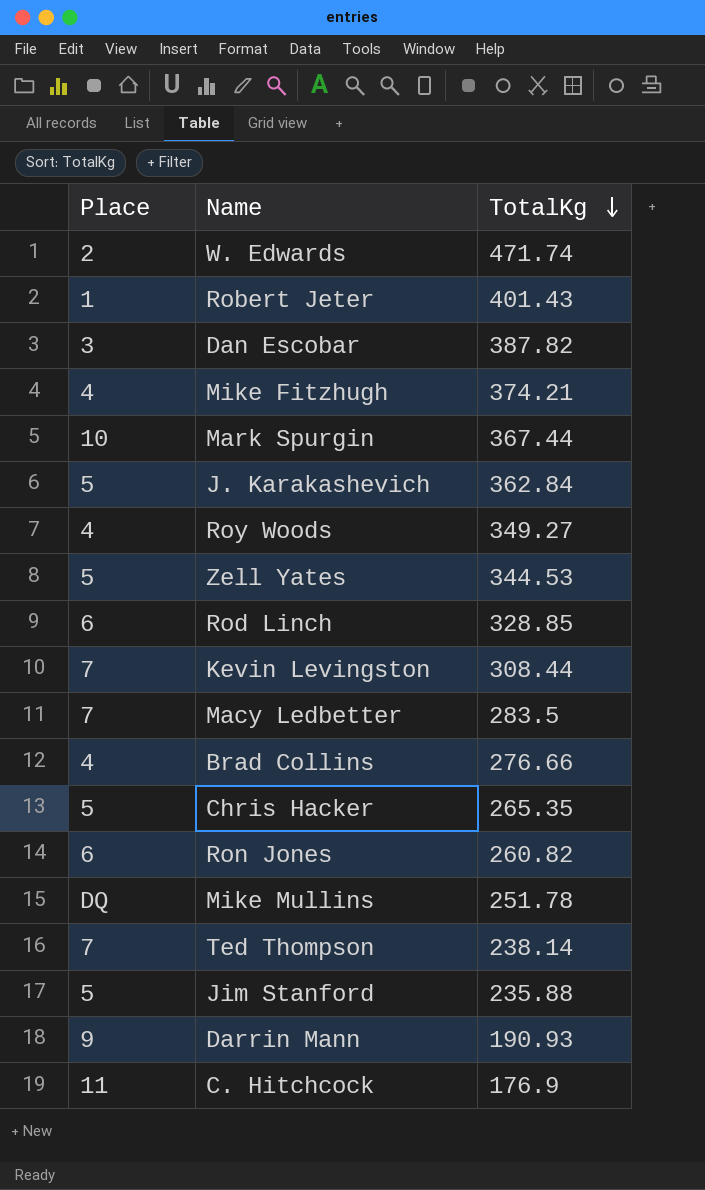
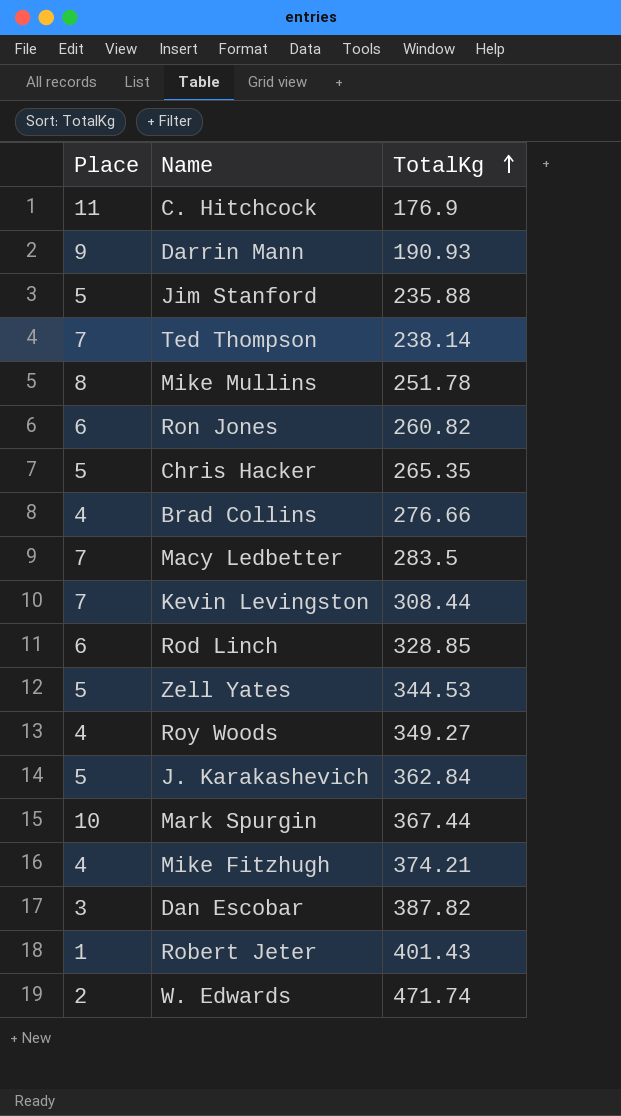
row order: TotalKg descending -> TotalKg ascending
Mike Mullins | Place: DQ -> 8

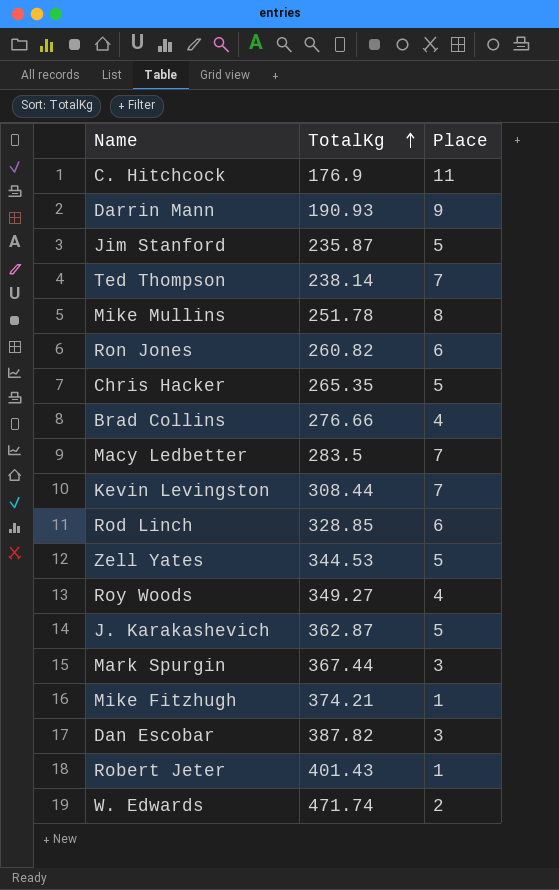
column Place | position: 1 -> 3
Jim Stanford | TotalKg: 235.88 -> 235.87
J. Karakashevich | TotalKg: 362.84 -> 362.87
Mark Spurgin | Place: 10 -> 3
Mike Fitzhugh | Place: 4 -> 1

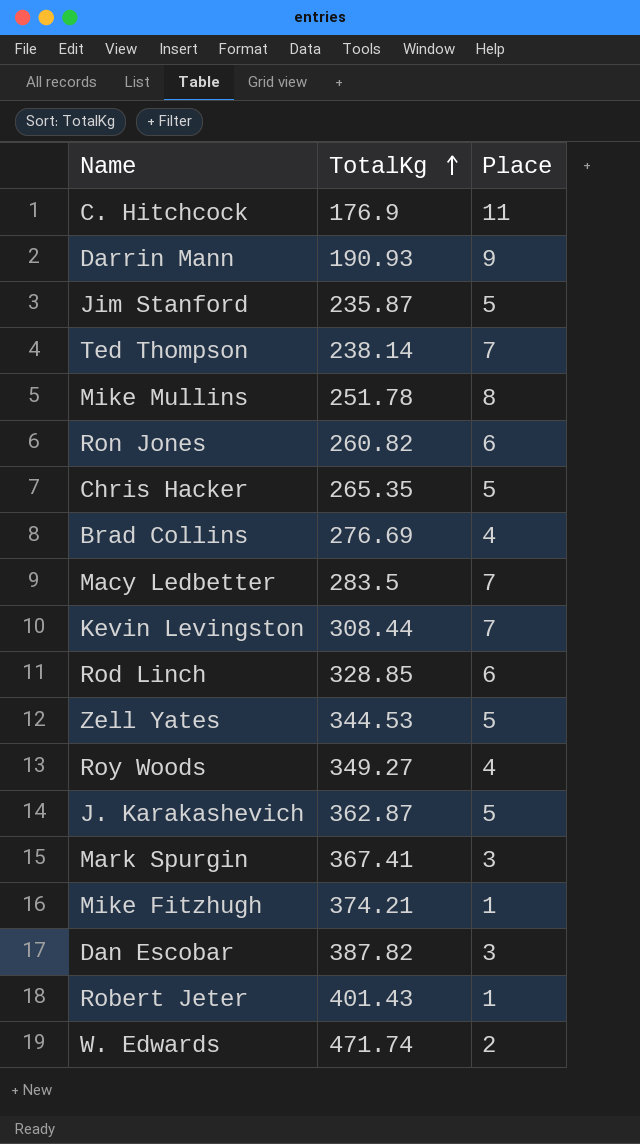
Brad Collins | TotalKg: 276.66 -> 276.69
Mark Spurgin | TotalKg: 367.44 -> 367.41

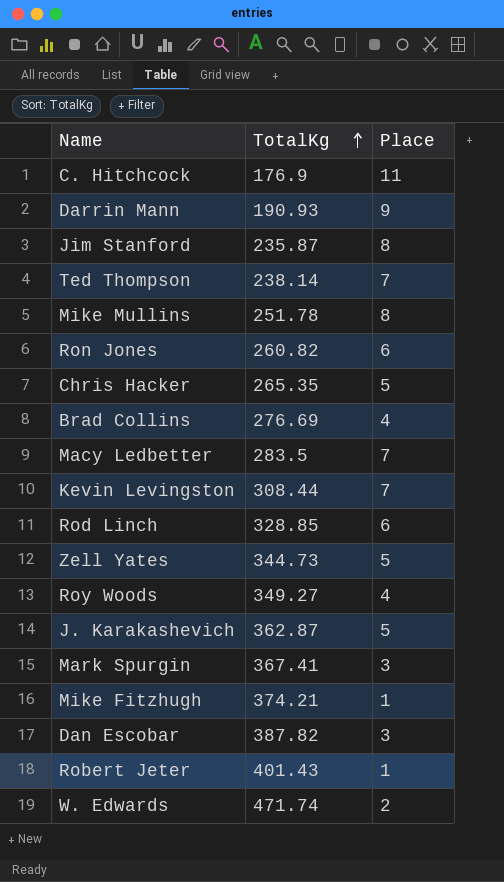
Jim Stanford | Place: 5 -> 8
Zell Yates | TotalKg: 344.53 -> 344.73

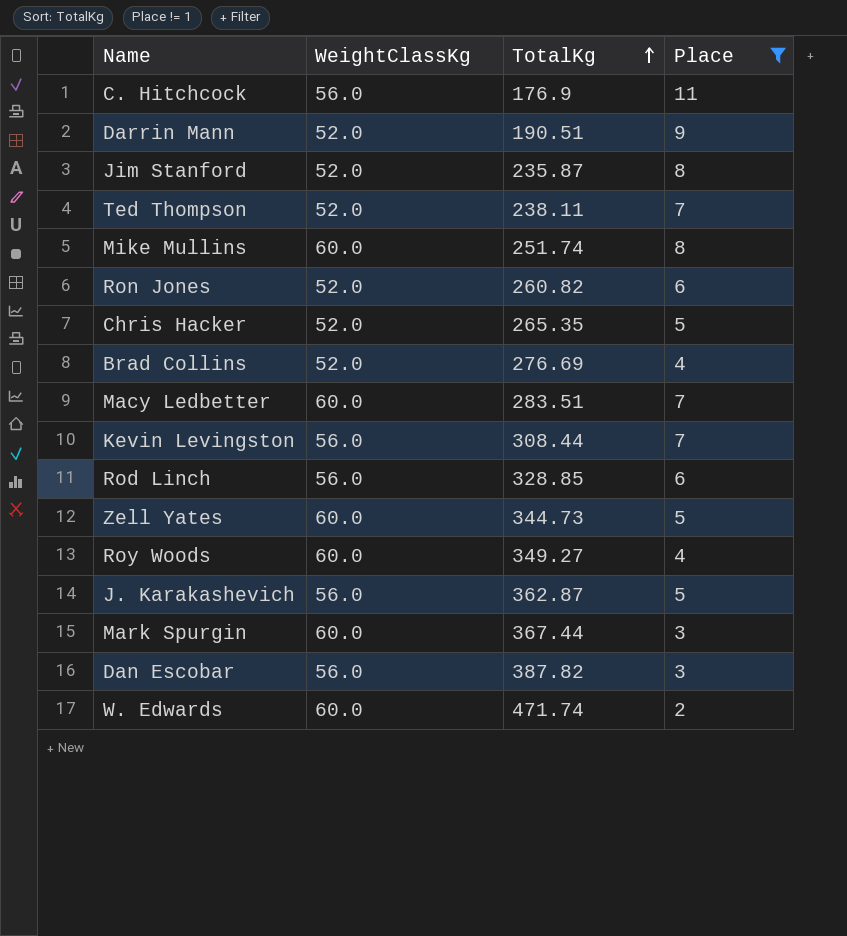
filter: none -> Place != 1
column WeightClassKg | position: none -> 2
Darrin Mann | TotalKg: 190.93 -> 190.51
Ted Thompson | TotalKg: 238.14 -> 238.11
Mike Mullins | TotalKg: 251.78 -> 251.74
Macy Ledbetter | TotalKg: 283.5 -> 283.51
Mark Spurgin | TotalKg: 367.41 -> 367.44

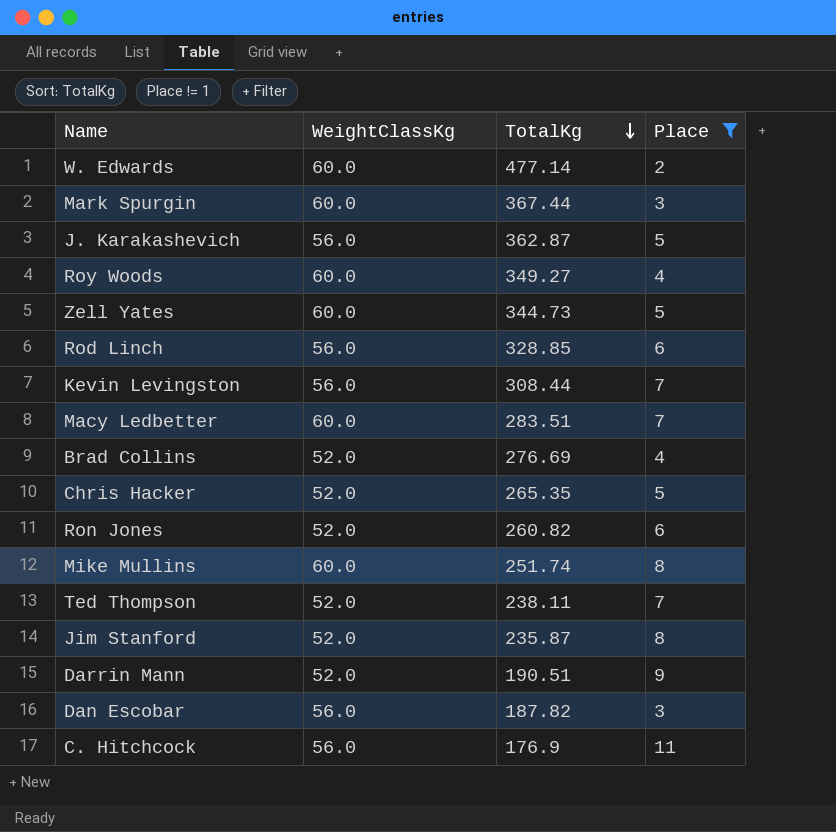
row order: TotalKg ascending -> TotalKg descending
W. Edwards | TotalKg: 471.74 -> 477.14
Dan Escobar | TotalKg: 387.82 -> 187.82

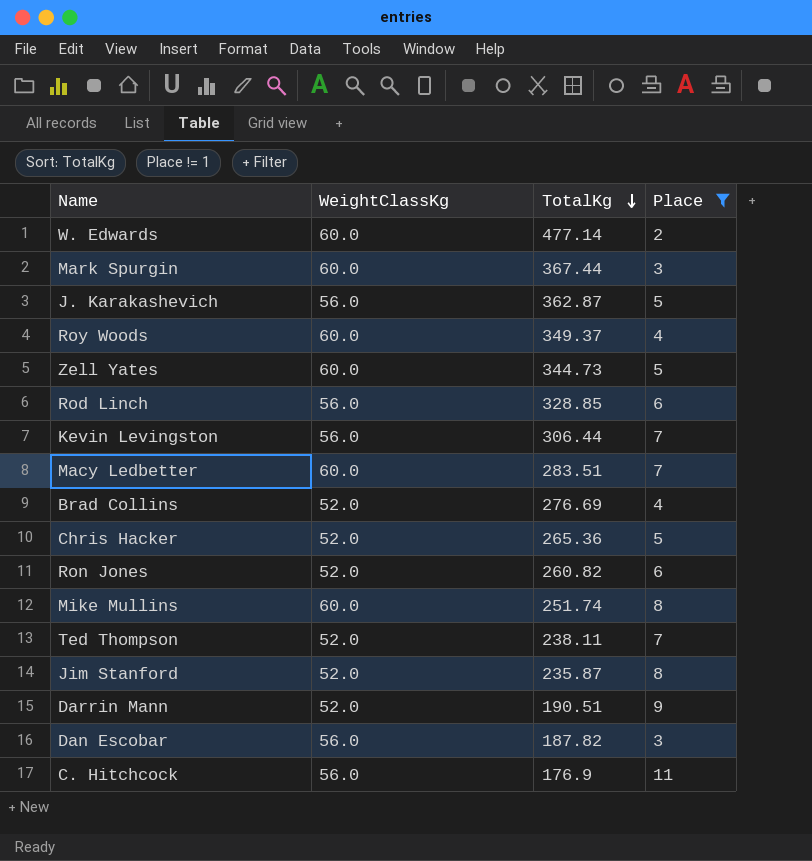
Roy Woods | TotalKg: 349.27 -> 349.37
Kevin Levingston | TotalKg: 308.44 -> 306.44
Chris Hacker | TotalKg: 265.35 -> 265.36

